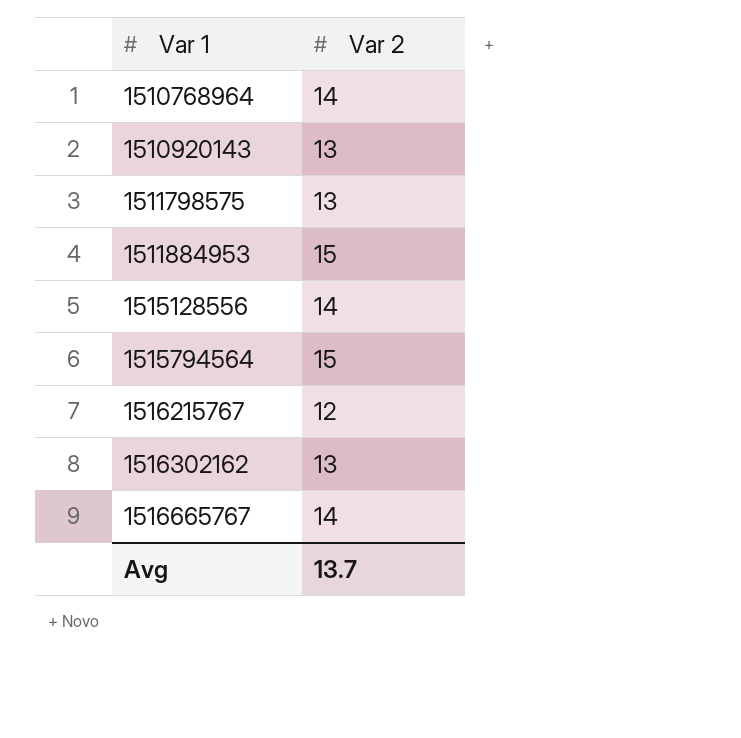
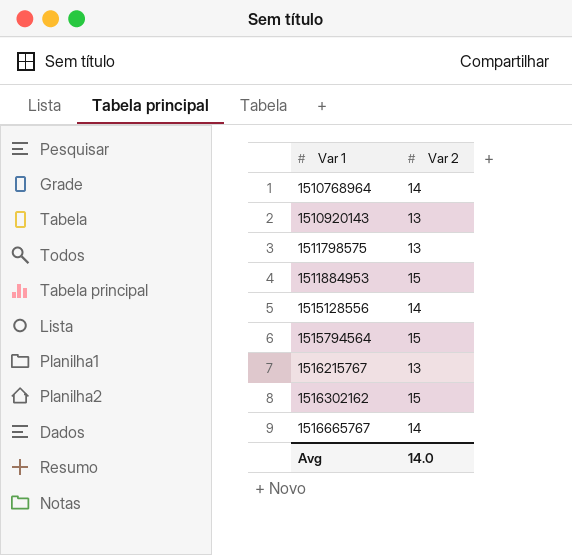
1516215767 | Var 2: 12 -> 13
1516302162 | Var 2: 13 -> 15
Avg | Var 2: 13.7 -> 14.0

